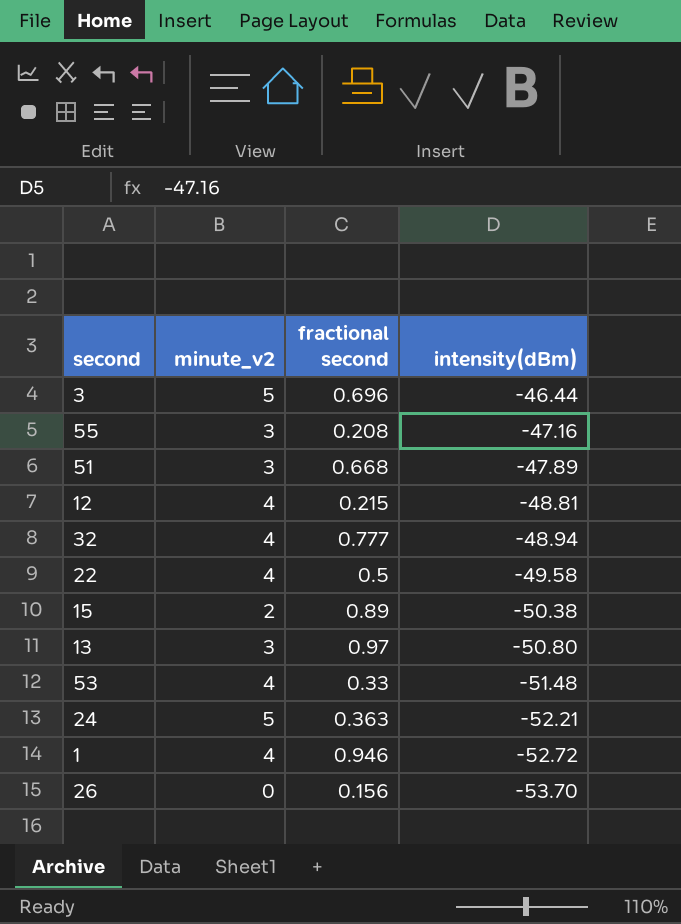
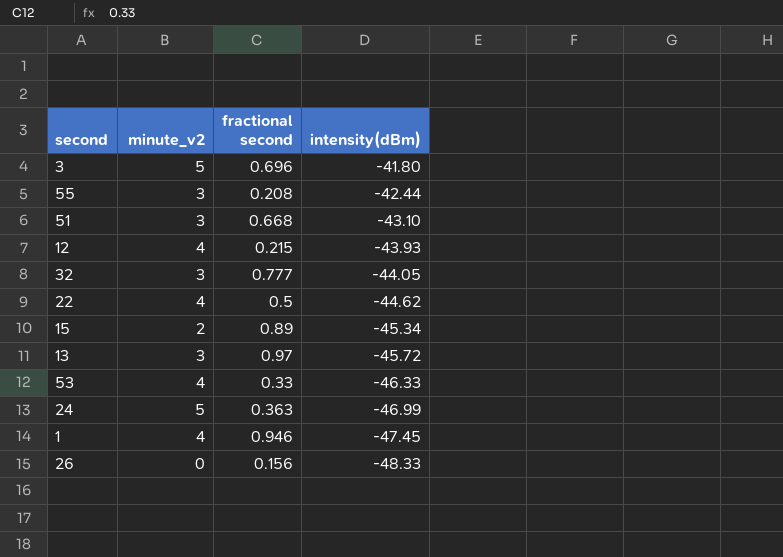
3 | intensity(dBm): -46.44 -> -41.80
55 | intensity(dBm): -47.16 -> -42.44
51 | intensity(dBm): -47.89 -> -43.10
12 | intensity(dBm): -48.81 -> -43.93
32 | minute_v2: 4 -> 3
32 | intensity(dBm): -48.94 -> -44.05
22 | intensity(dBm): -49.58 -> -44.62
15 | intensity(dBm): -50.38 -> -45.34
13 | intensity(dBm): -50.80 -> -45.72
53 | intensity(dBm): -51.48 -> -46.33
24 | intensity(dBm): -52.21 -> -46.99
1 | intensity(dBm): -52.72 -> -47.45
26 | intensity(dBm): -53.70 -> -48.33

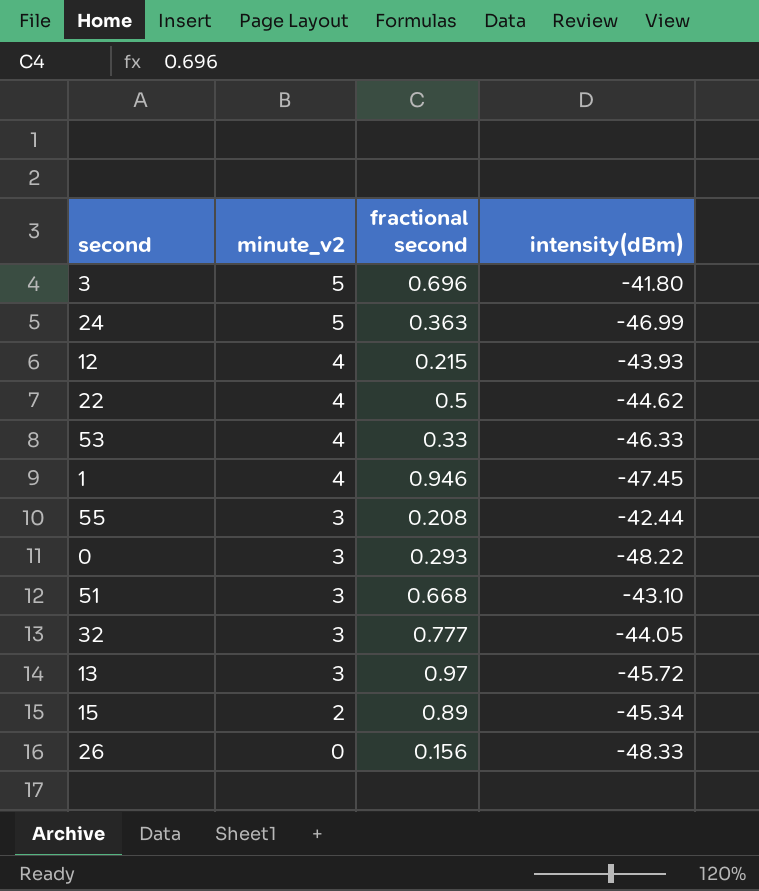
row order: intensity(dBm) descending -> minute_v2 descending
row 0: none -> 3 | 0.293 | -48.22

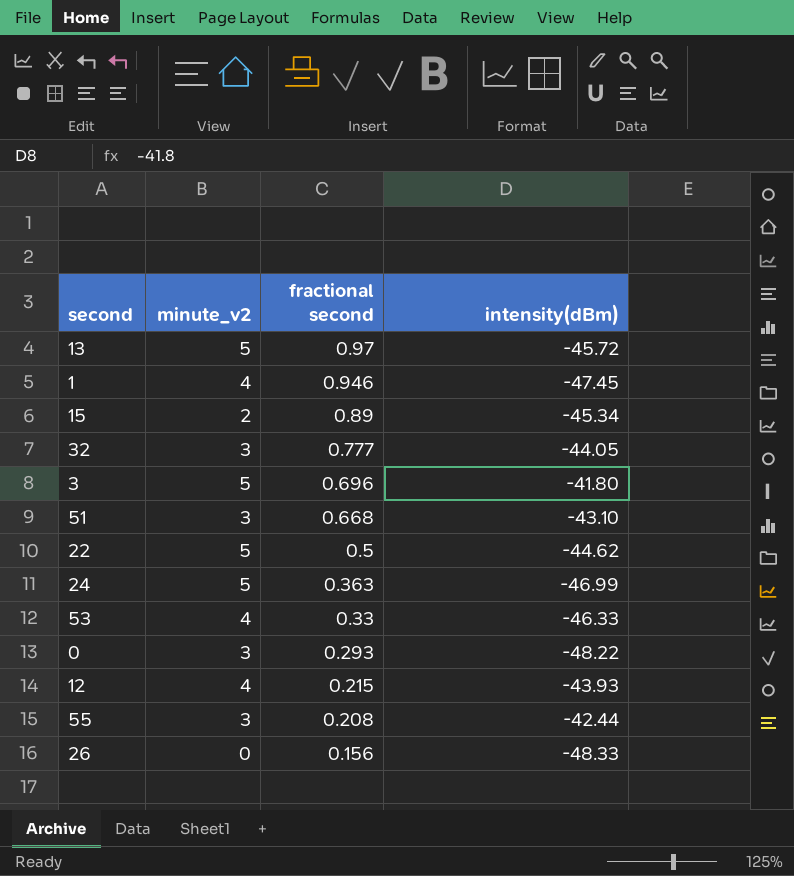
row order: minute_v2 descending -> fractional second descending
13 | minute_v2: 3 -> 5
22 | minute_v2: 4 -> 5

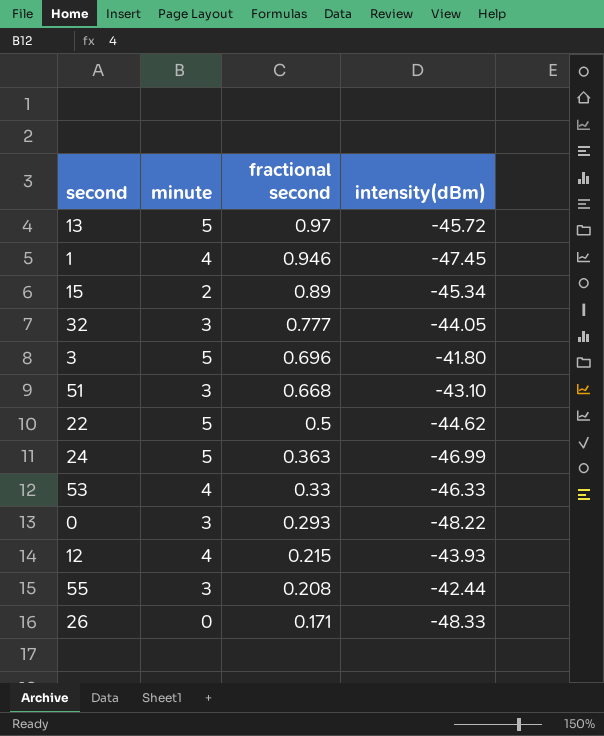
column name: minute_v2 -> minute
26 | fractional second: 0.156 -> 0.171

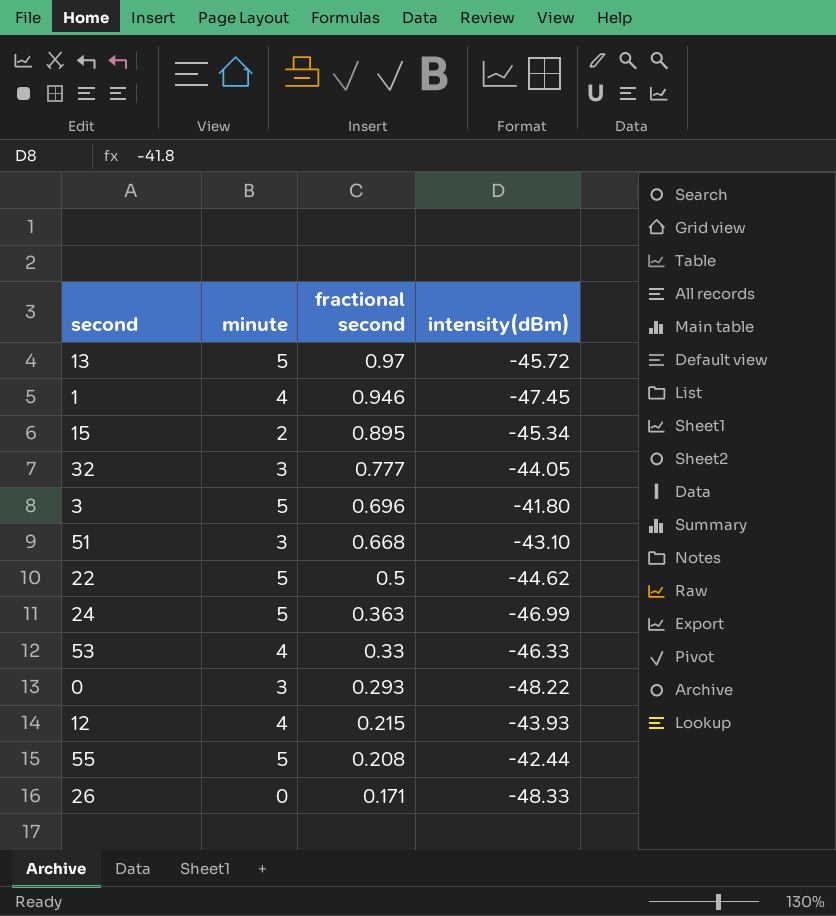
15 | fractional second: 0.89 -> 0.895
55 | minute: 3 -> 5

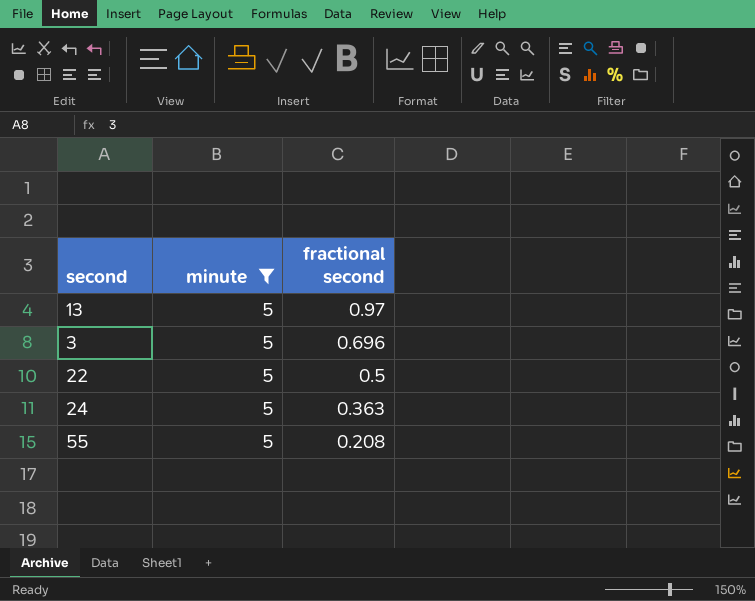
filter: none -> minute = 5
column intensity(dBm) | position: 4 -> none

